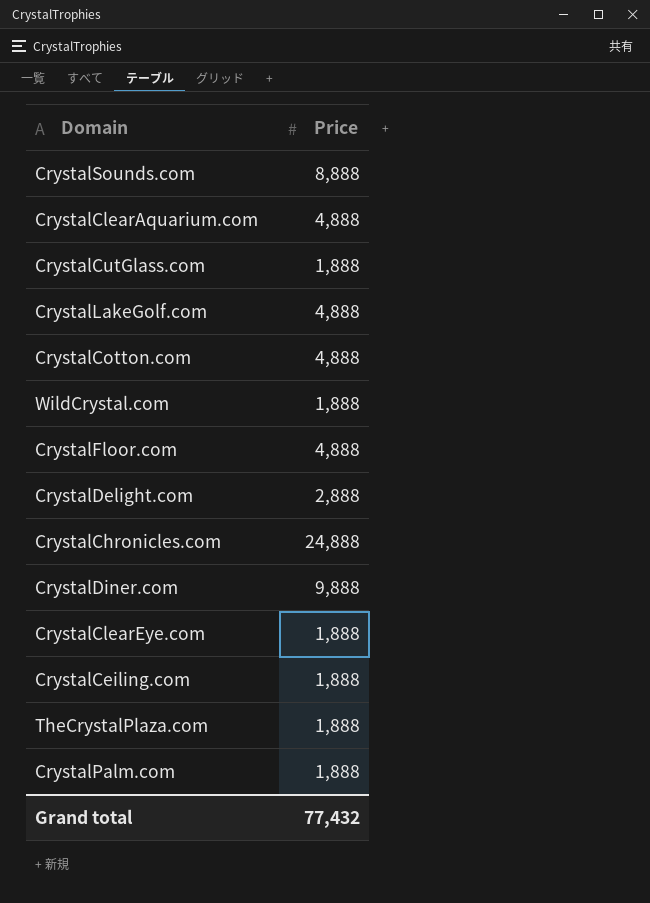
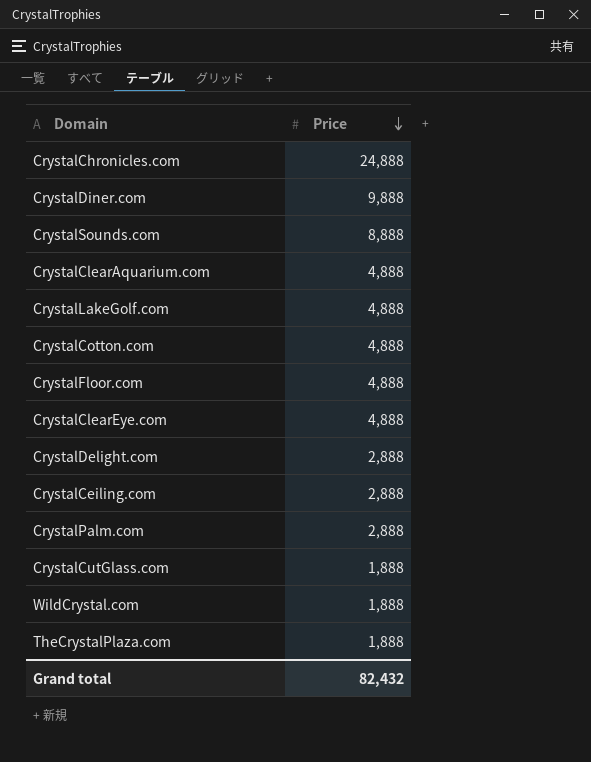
row order: none -> Price descending
CrystalClearEye.com | Price: 1,888 -> 4,888
CrystalCeiling.com | Price: 1,888 -> 2,888
CrystalPalm.com | Price: 1,888 -> 2,888
Grand total | Price: 77,432 -> 82,432

